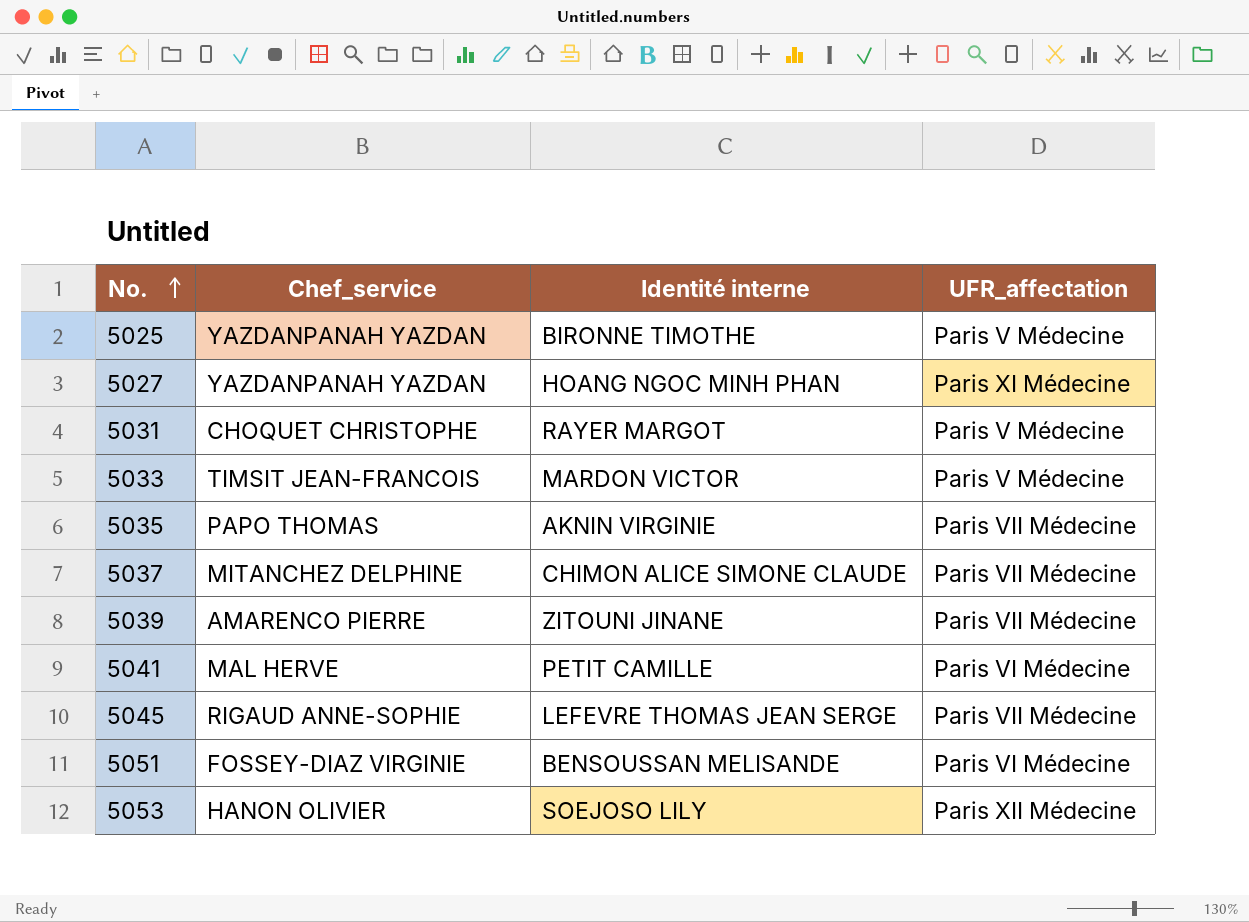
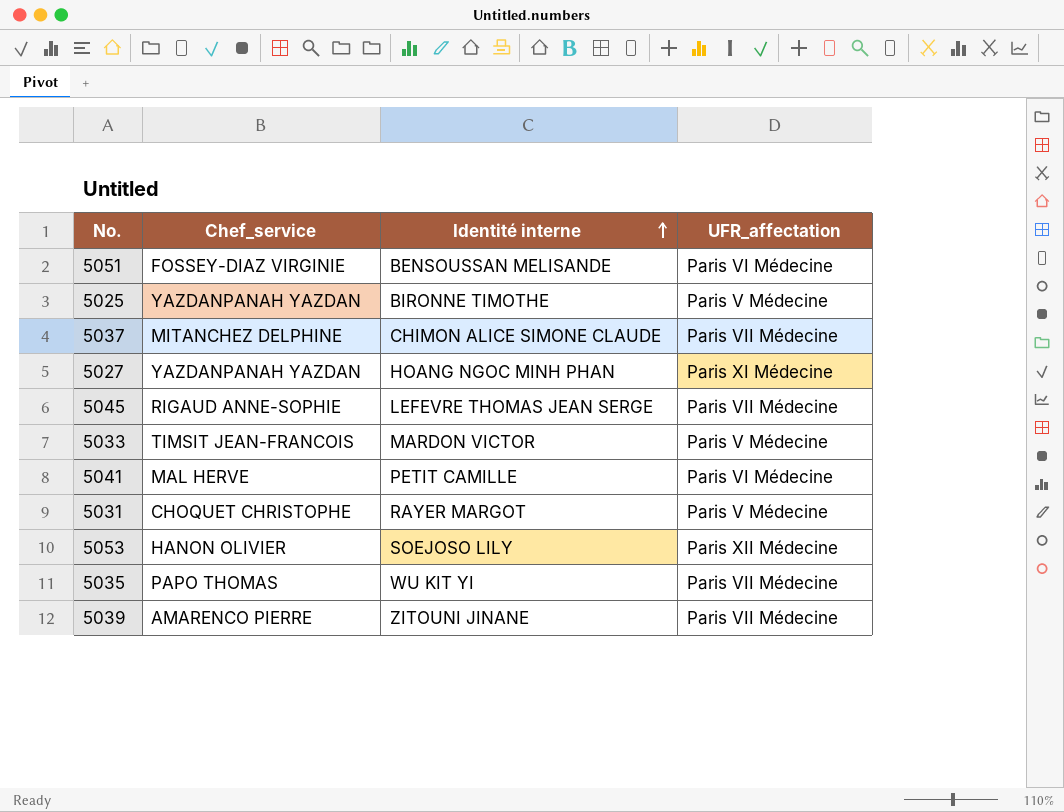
row order: No. ascending -> Identité interne ascending
5035 | Identité interne: AKNIN VIRGINIE -> WU KIT YI

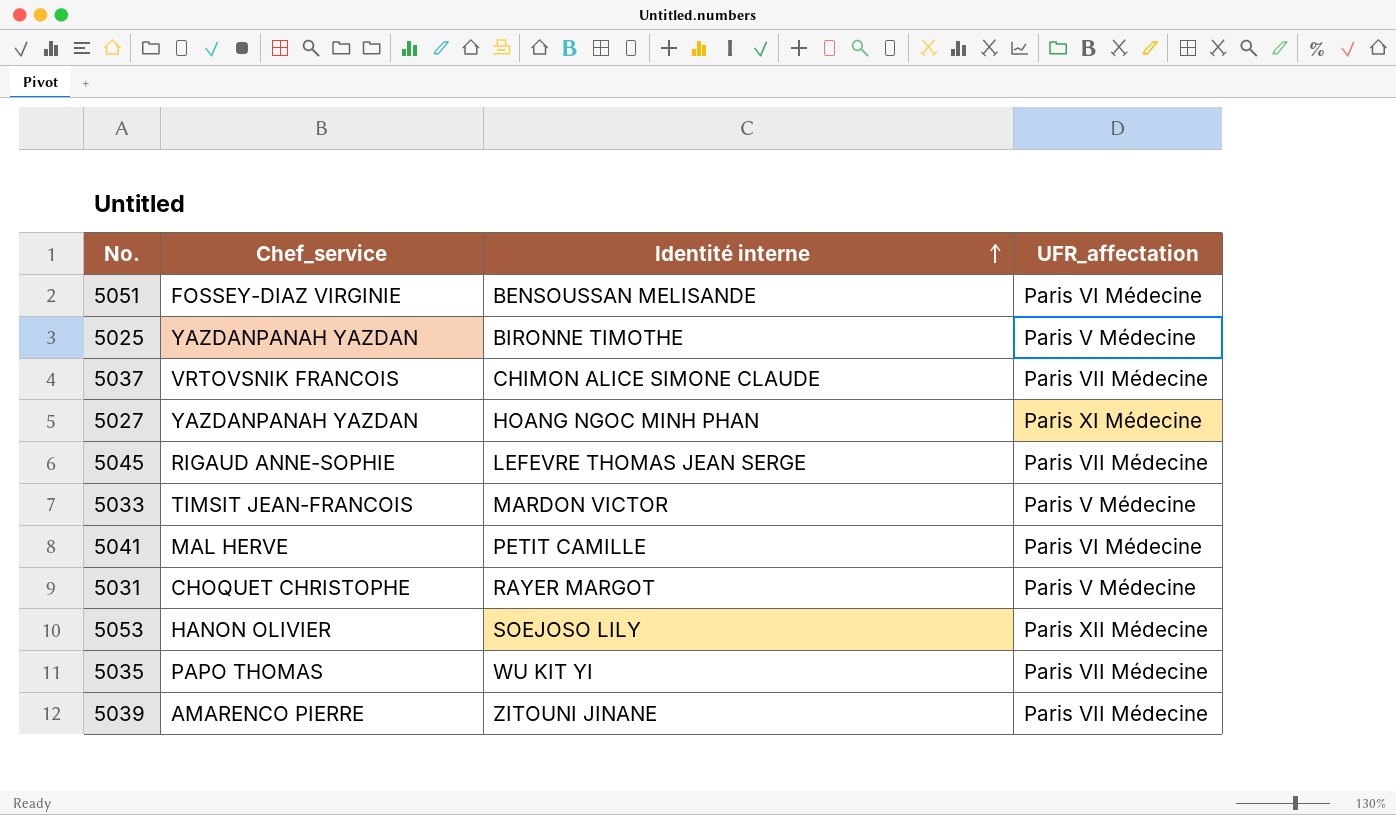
5037 | Chef_service: MITANCHEZ DELPHINE -> VRTOVSNIK FRANCOIS

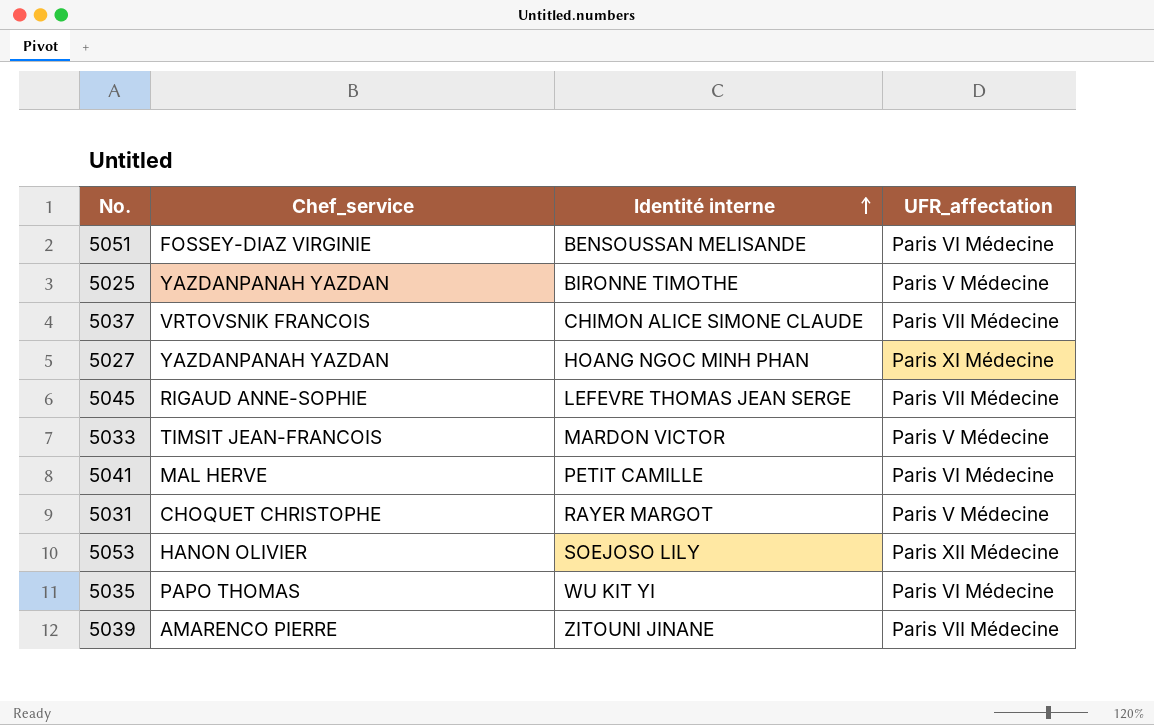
5035 | UFR_affectation: Paris VII Médecine -> Paris VI Médecine

